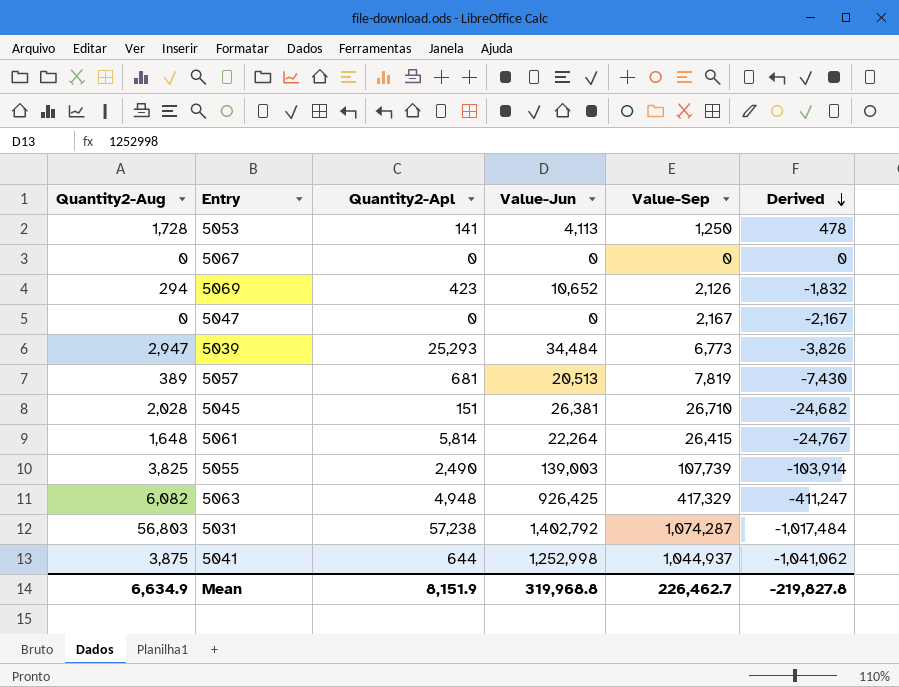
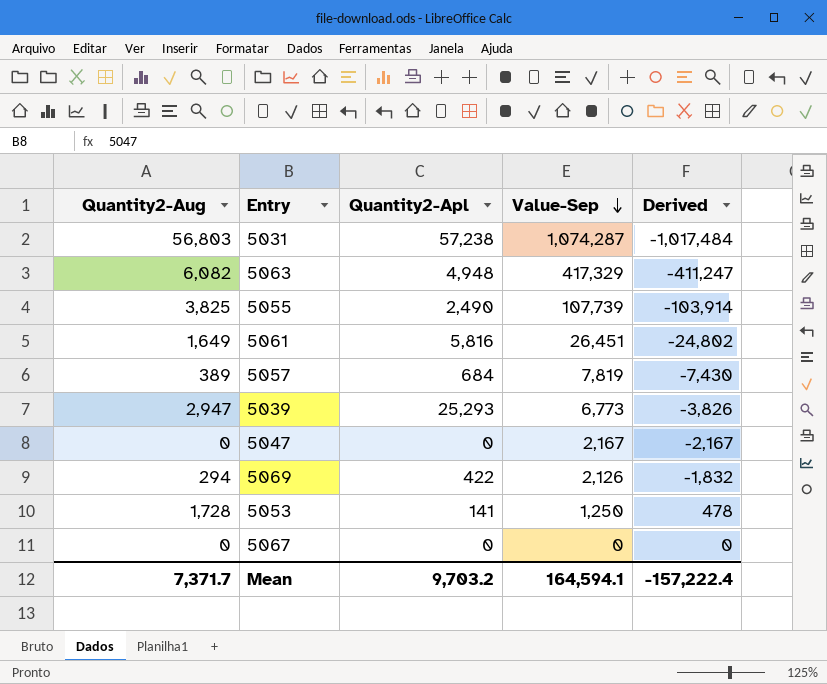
row order: Derived descending -> Value-Sep descending
column Value-Jun | position: 4 -> none
row 5045: 2,028 | 151 | 26,381 | 26,710 | -24,682 -> none
row 5041: 3,875 | 644 | 1,252,998 | 1,044,937 | -1,041,062 -> none
5061 | Quantity2-Aug: 1,648 -> 1,649
5061 | Quantity2-Apl: 5,814 -> 5,816
5061 | Value-Sep: 26,415 -> 26,451
5061 | Derived: -24,767 -> -24,802
5057 | Quantity2-Apl: 681 -> 684
5069 | Quantity2-Apl: 423 -> 422
Mean | Quantity2-Aug: 6,634.9 -> 7,371.7
Mean | Quantity2-Apl: 8,151.9 -> 9,703.2
Mean | Value-Sep: 226,462.7 -> 164,594.1
Mean | Derived: -219,827.8 -> -157,222.4

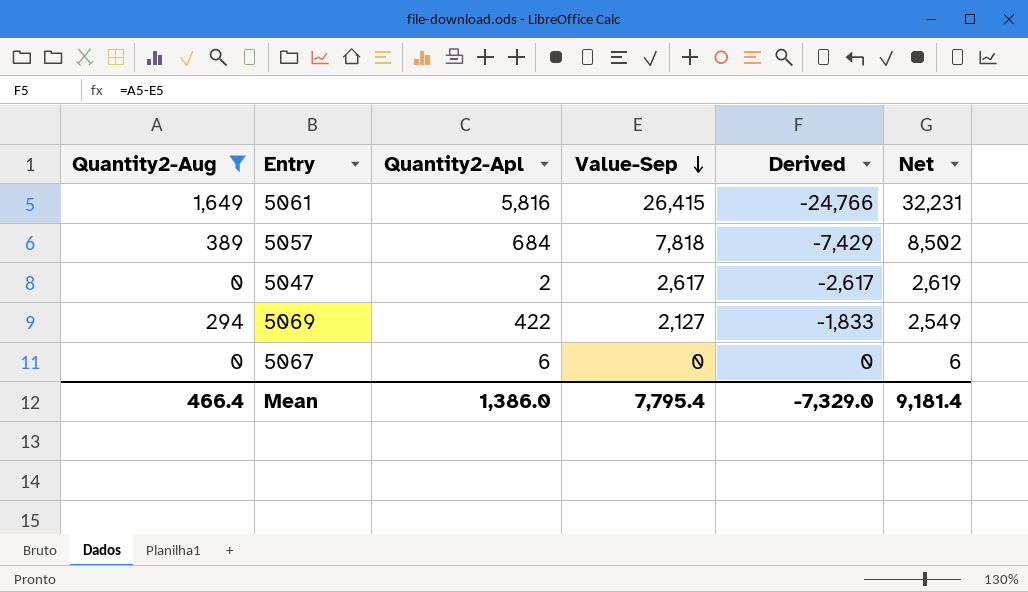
filter: none -> Quantity2-Aug <= 1,649
column Net | formula: none -> [Quantity2-Apl] + [Value-Sep]
5061 | Value-Sep: 26,451 -> 26,415
5061 | Derived: -24,802 -> -24,766
5057 | Value-Sep: 7,819 -> 7,818
5057 | Derived: -7,430 -> -7,429
5047 | Quantity2-Apl: 0 -> 2
5047 | Value-Sep: 2,167 -> 2,617
5047 | Derived: -2,167 -> -2,617
5069 | Value-Sep: 2,126 -> 2,127
5069 | Derived: -1,832 -> -1,833
5067 | Quantity2-Apl: 0 -> 6
Mean | Quantity2-Aug: 7,371.7 -> 466.4
Mean | Quantity2-Apl: 9,703.2 -> 1,386.0
Mean | Value-Sep: 164,594.1 -> 7,795.4
Mean | Derived: -157,222.4 -> -7,329.0

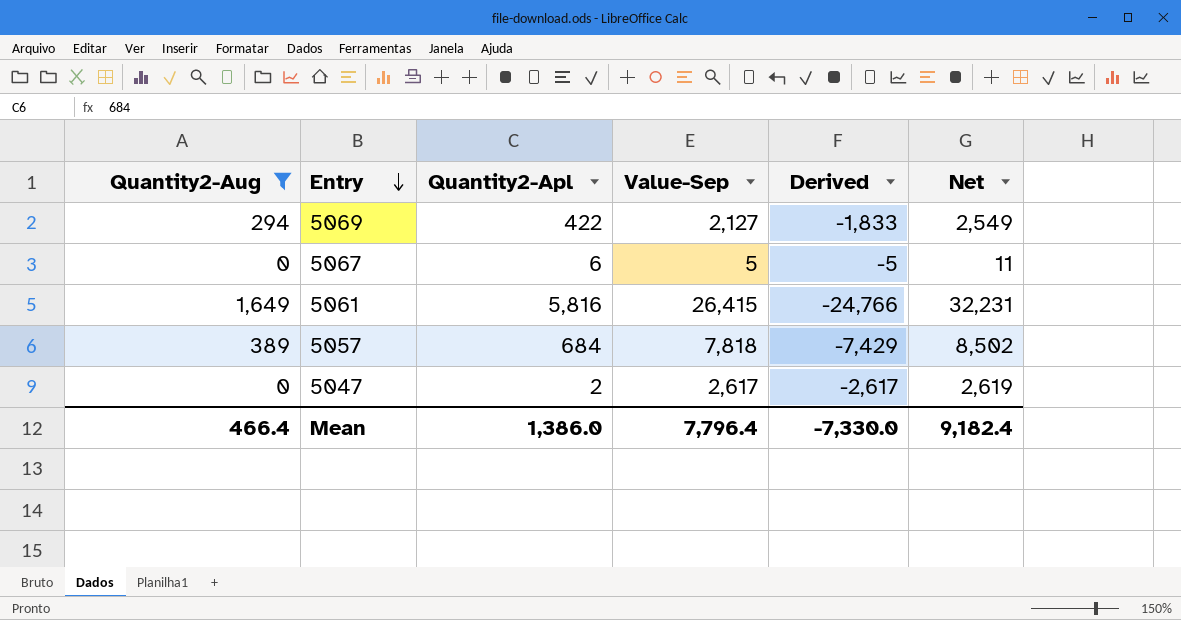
row order: Value-Sep descending -> Entry descending
5067 | Value-Sep: 0 -> 5
5067 | Derived: 0 -> -5
5067 | Net: 6 -> 11
Mean | Value-Sep: 7,795.4 -> 7,796.4
Mean | Derived: -7,329.0 -> -7,330.0
Mean | Net: 9,181.4 -> 9,182.4

